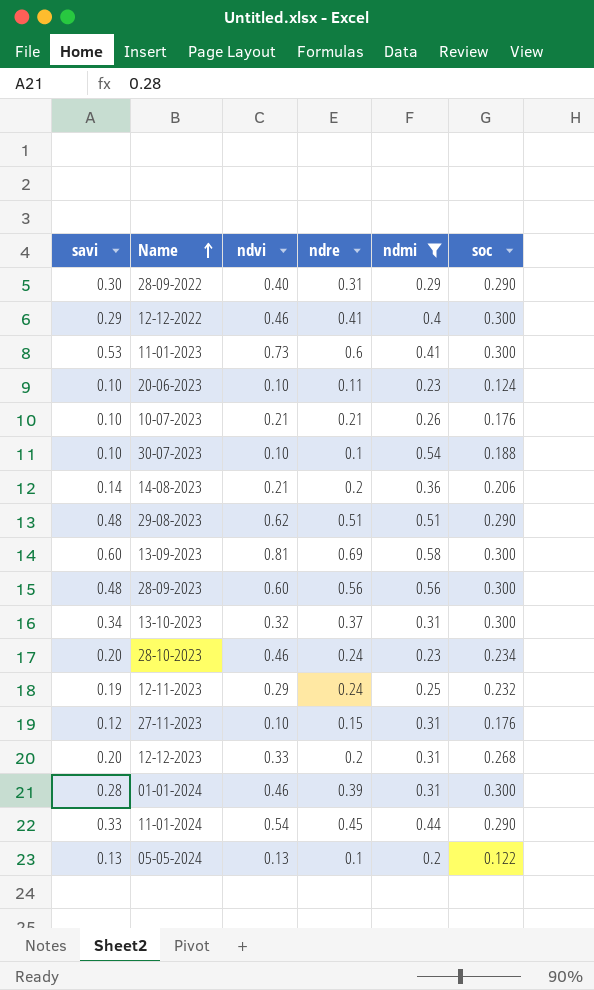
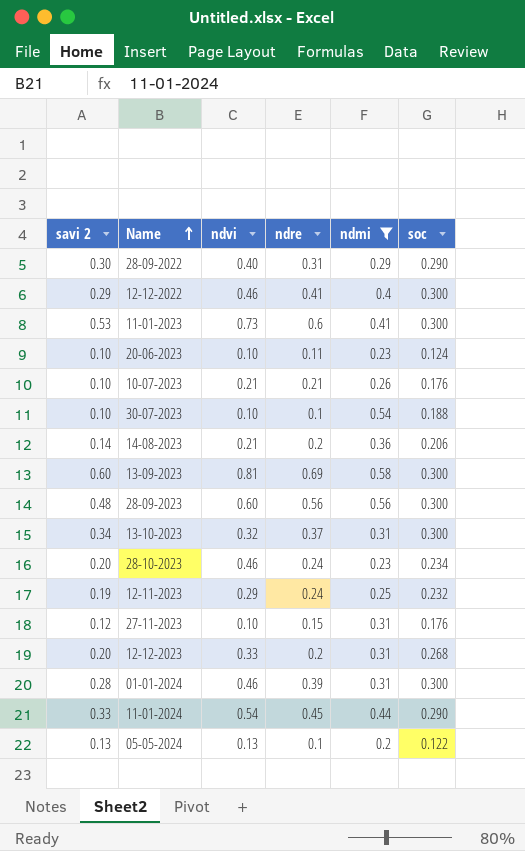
column name: savi -> savi 2
row 29-08-2023: 0.48 | 0.62 | 0.51 | 0.51 | 0.290 -> none

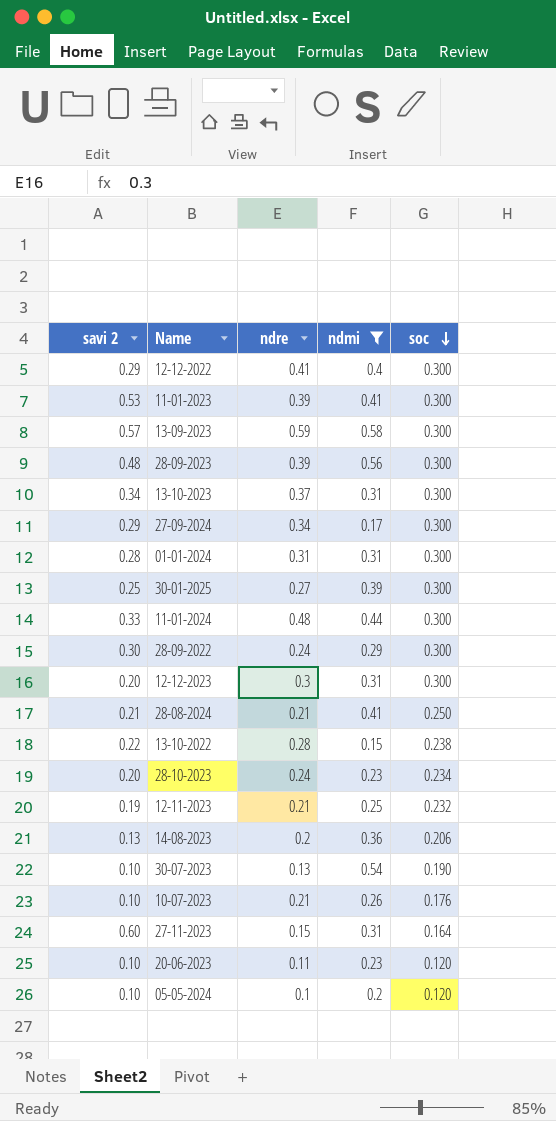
row order: Name ascending -> soc descending
column ndvi | position: 3 -> none
11-01-2023 | ndre: 0.6 -> 0.39
13-09-2023 | savi 2: 0.60 -> 0.57
13-09-2023 | ndre: 0.69 -> 0.59
28-09-2023 | ndre: 0.56 -> 0.39
row 27-09-2024: none -> 0.29 | 0.34 | 0.17 | 0.300
01-01-2024 | ndre: 0.39 -> 0.31
row 30-01-2025: none -> 0.25 | 0.27 | 0.39 | 0.300
11-01-2024 | ndre: 0.45 -> 0.48
11-01-2024 | soc: 0.290 -> 0.300
28-09-2022 | ndre: 0.31 -> 0.24
28-09-2022 | soc: 0.290 -> 0.300
12-12-2023 | ndre: 0.2 -> 0.3
12-12-2023 | soc: 0.268 -> 0.300
row 28-08-2024: none -> 0.21 | 0.21 | 0.41 | 0.250
row 13-10-2022: none -> 0.22 | 0.28 | 0.15 | 0.238
12-11-2023 | ndre: 0.24 -> 0.21
14-08-2023 | savi 2: 0.14 -> 0.13
30-07-2023 | ndre: 0.1 -> 0.13
30-07-2023 | soc: 0.188 -> 0.190
27-11-2023 | savi 2: 0.12 -> 0.60
27-11-2023 | soc: 0.176 -> 0.164
20-06-2023 | soc: 0.124 -> 0.120
05-05-2024 | savi 2: 0.13 -> 0.10
05-05-2024 | soc: 0.122 -> 0.120

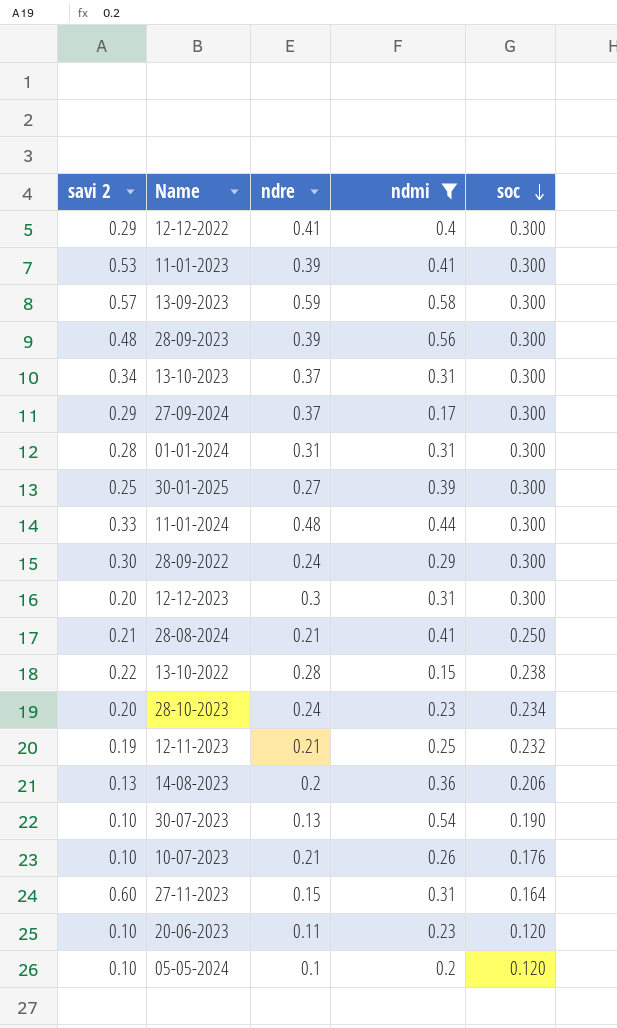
27-09-2024 | ndre: 0.34 -> 0.37

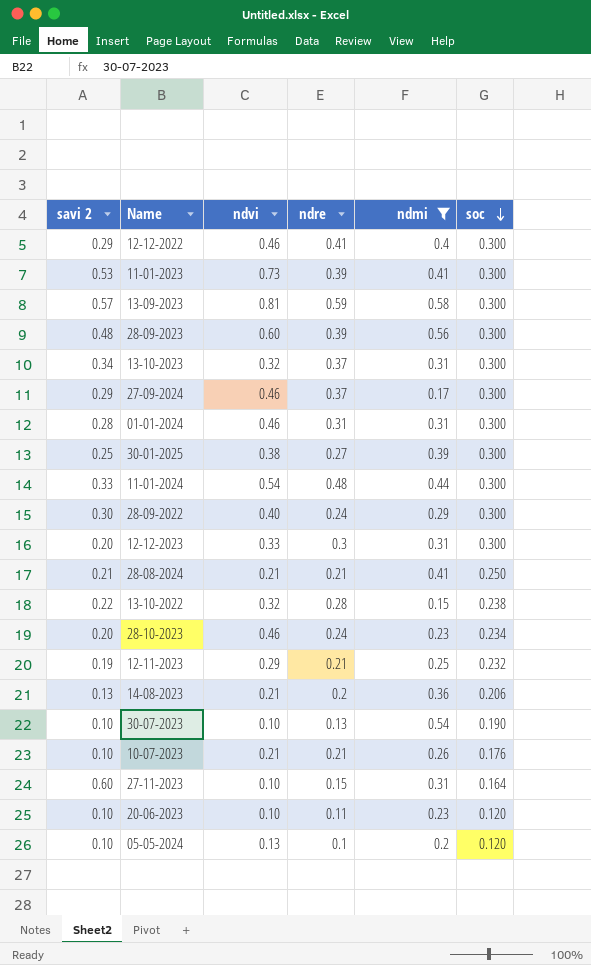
column ndvi | position: none -> 3

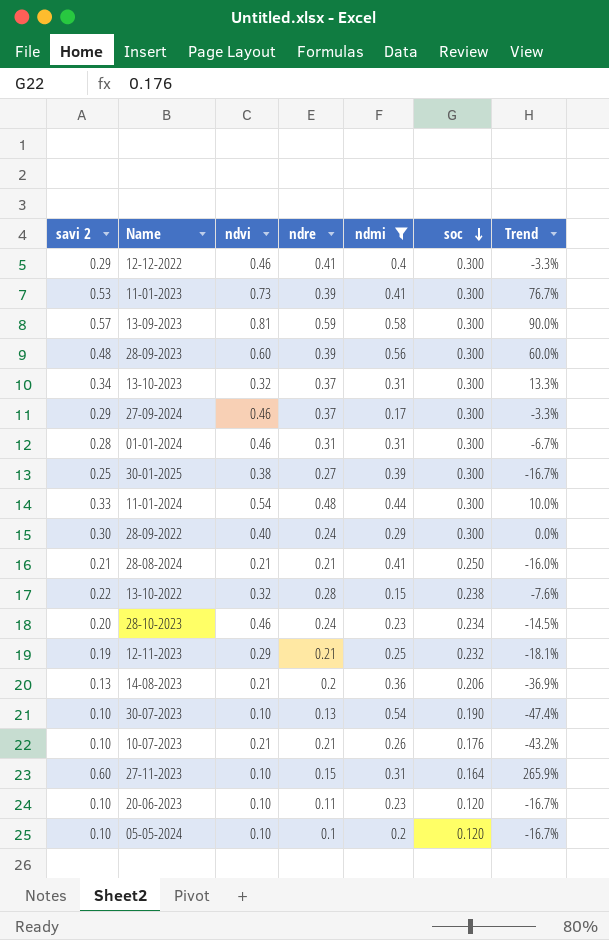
column Trend | formula: none -> ([savi 2] - [soc]) / [soc]
row 12-12-2023: 0.20 | 0.33 | 0.3 | 0.31 | 0.300 -> none
05-05-2024 | ndvi: 0.13 -> 0.10

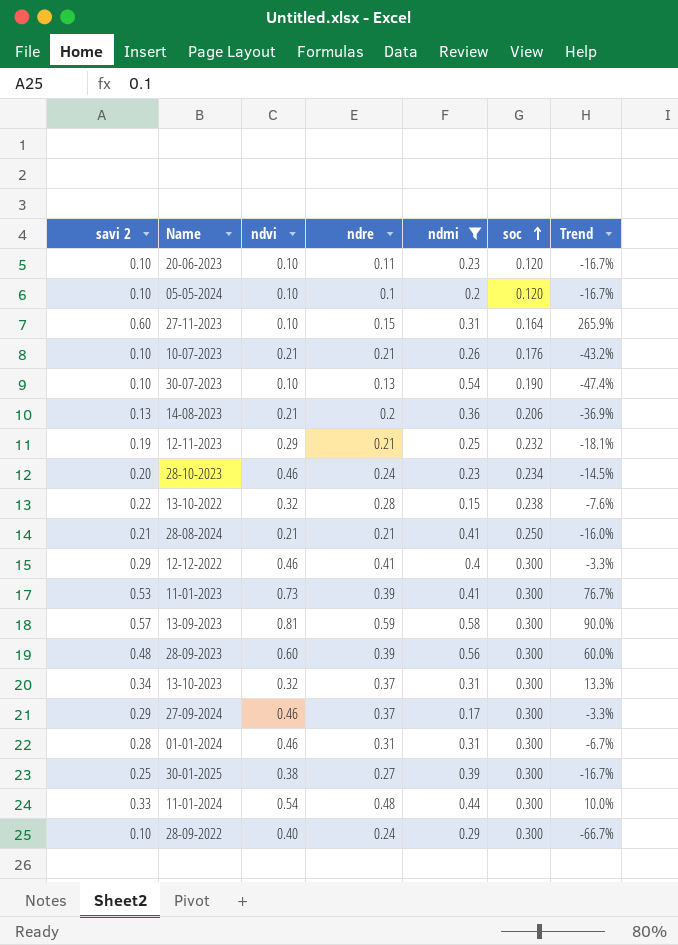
row order: soc descending -> soc ascending
28-09-2022 | savi 2: 0.30 -> 0.10
28-09-2022 | Trend: 0.0% -> -66.7%

